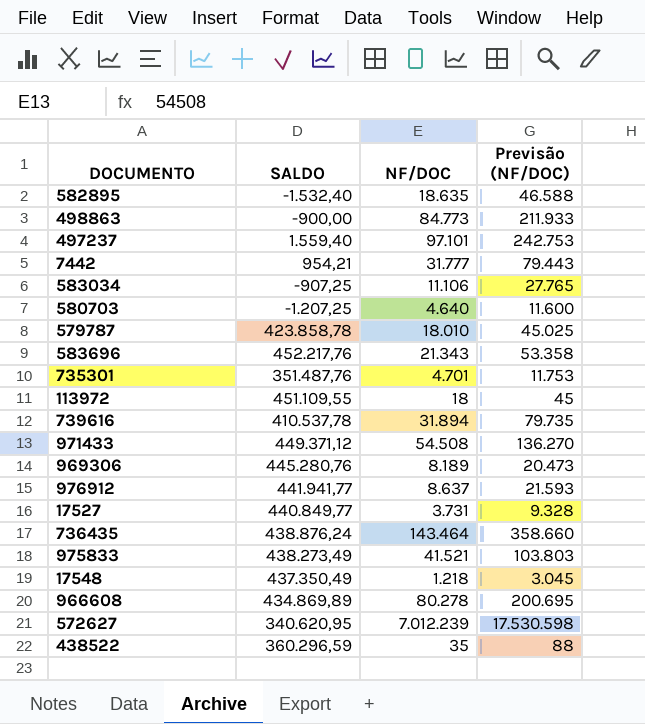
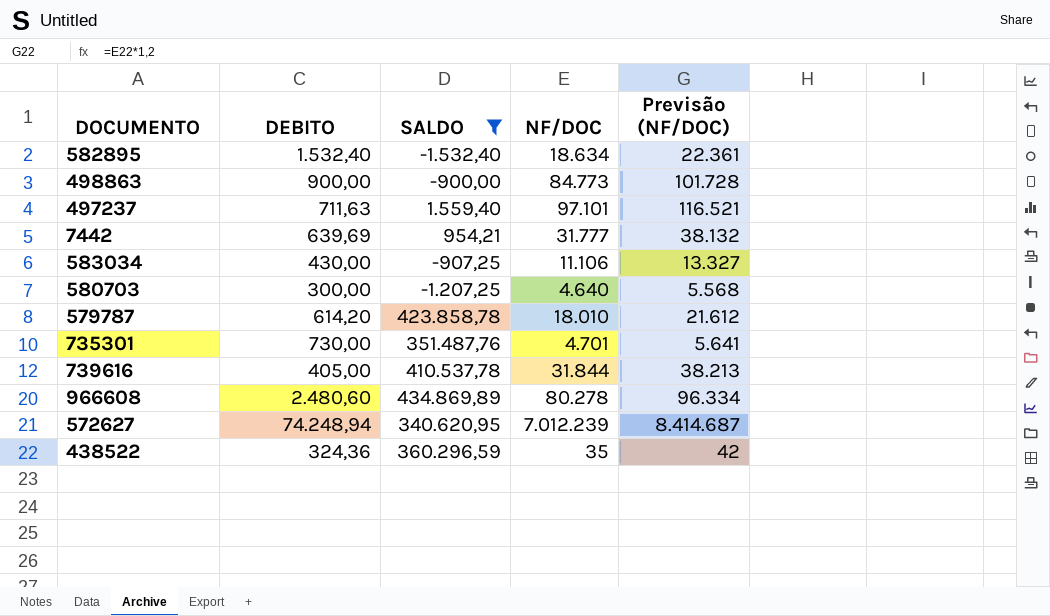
filter: none -> SALDO <= 434.869,89
column DEBITO | position: none -> 2
column Previsão (NF/DOC) | formula: [NF/DOC] * 2,5 -> [NF/DOC] * 1,2
582895 | NF/DOC: 18.635 -> 18.634
739616 | NF/DOC: 31.894 -> 31.844

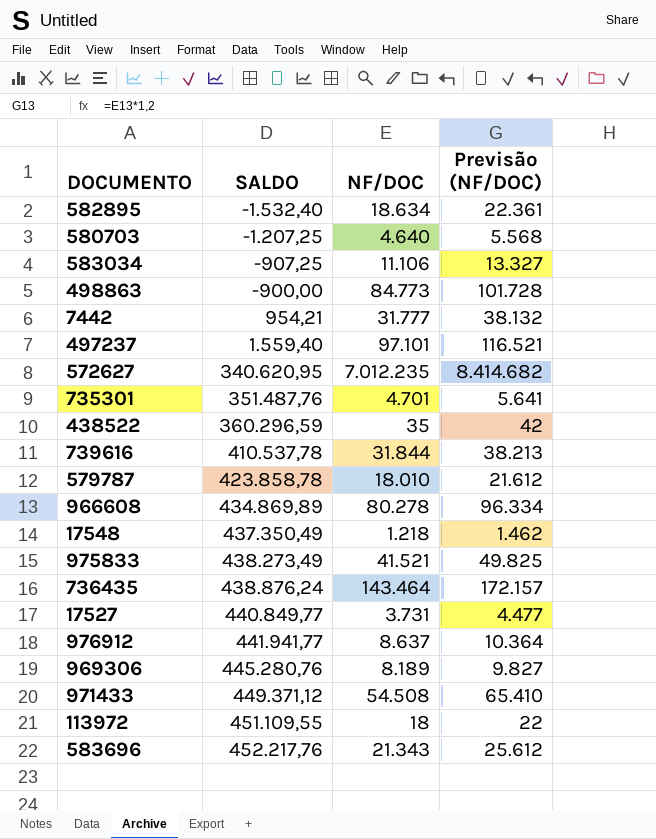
filter: SALDO <= 434.869,89 -> none
row order: none -> SALDO ascending
column DEBITO | position: 2 -> none
572627 | NF/DOC: 7.012.239 -> 7.012.235
572627 | Previsão (NF/DOC): 8.414.687 -> 8.414.682

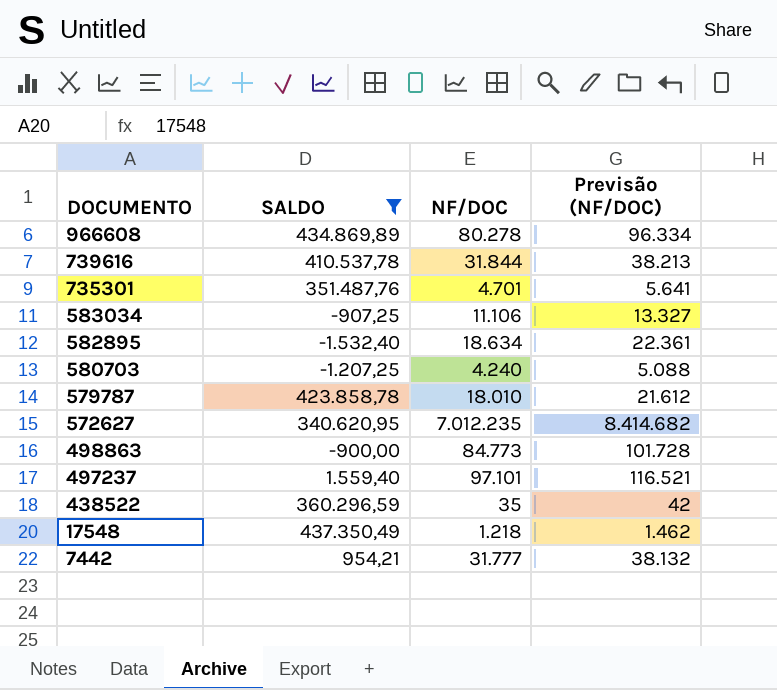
filter: none -> SALDO <= 437.350,49
row order: SALDO ascending -> DOCUMENTO descending
580703 | NF/DOC: 4.640 -> 4.240
580703 | Previsão (NF/DOC): 5.568 -> 5.088

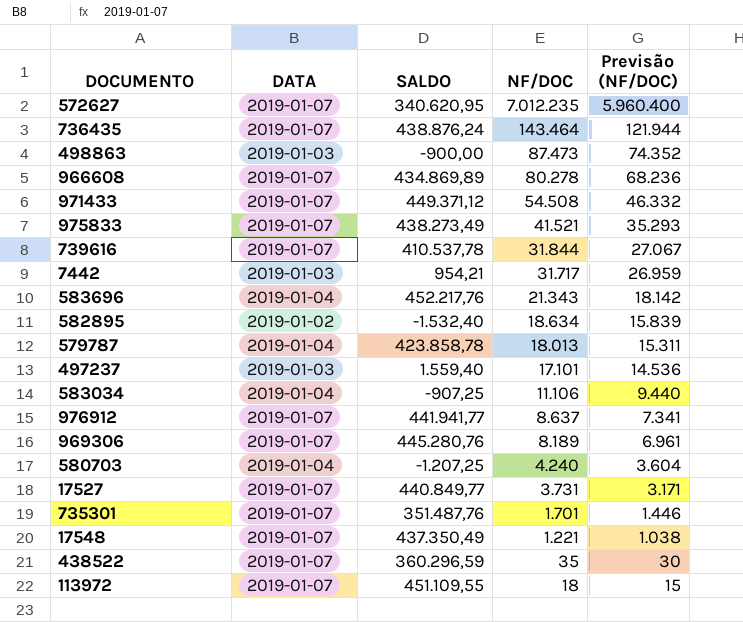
filter: SALDO <= 437.350,49 -> none
row order: DOCUMENTO descending -> NF/DOC descending
column DATA | position: none -> 2
column Previsão (NF/DOC) | formula: [NF/DOC] * 1,2 -> [NF/DOC] * 0,85
498863 | NF/DOC: 84.773 -> 87.473
7442 | NF/DOC: 31.777 -> 31.717
579787 | NF/DOC: 18.010 -> 18.013
497237 | NF/DOC: 97.101 -> 17.101
735301 | NF/DOC: 4.701 -> 1.701
17548 | NF/DOC: 1.218 -> 1.221

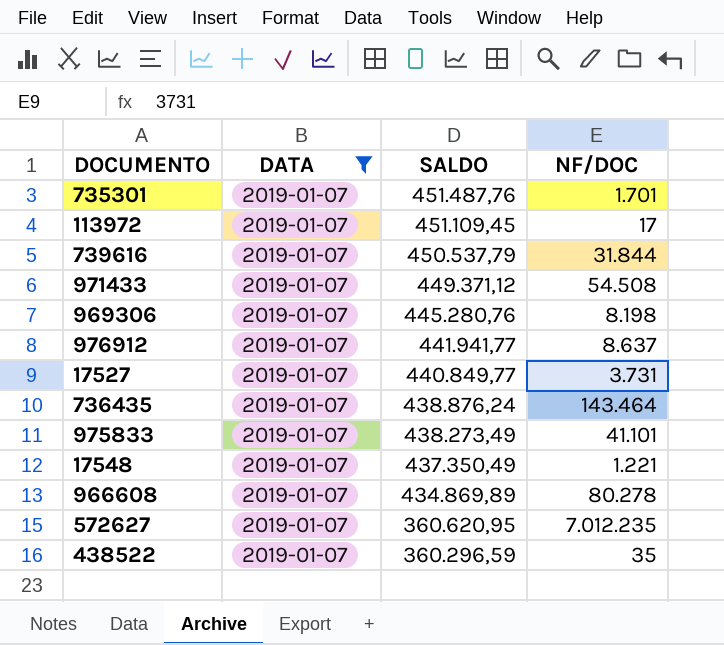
filter: none -> DATA = 2019-01-07
row order: NF/DOC descending -> SALDO descending
column Previsão (NF/DOC) | formula: [NF/DOC] * 0,85 -> none
735301 | SALDO: 351.487,76 -> 451.487,76
113972 | SALDO: 451.109,55 -> 451.109,45
113972 | NF/DOC: 18 -> 17
739616 | SALDO: 410.537,78 -> 450.537,79
969306 | NF/DOC: 8.189 -> 8.198
975833 | NF/DOC: 41.521 -> 41.101
572627 | SALDO: 340.620,95 -> 360.620,95

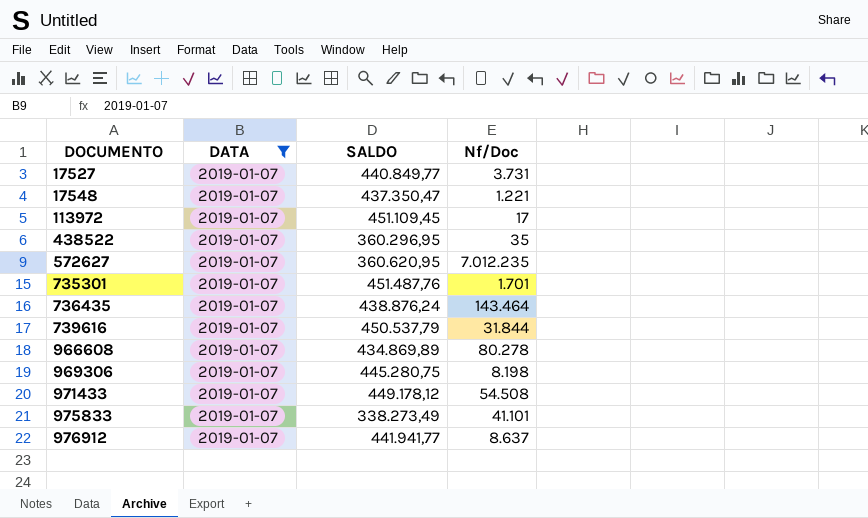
row order: SALDO descending -> DOCUMENTO ascending
column name: NF/DOC -> Nf/Doc
17548 | SALDO: 437.350,49 -> 437.350,47
438522 | SALDO: 360.296,59 -> 360.296,95
969306 | SALDO: 445.280,76 -> 445.280,75
971433 | SALDO: 449.371,12 -> 449.178,12
975833 | SALDO: 438.273,49 -> 338.273,49

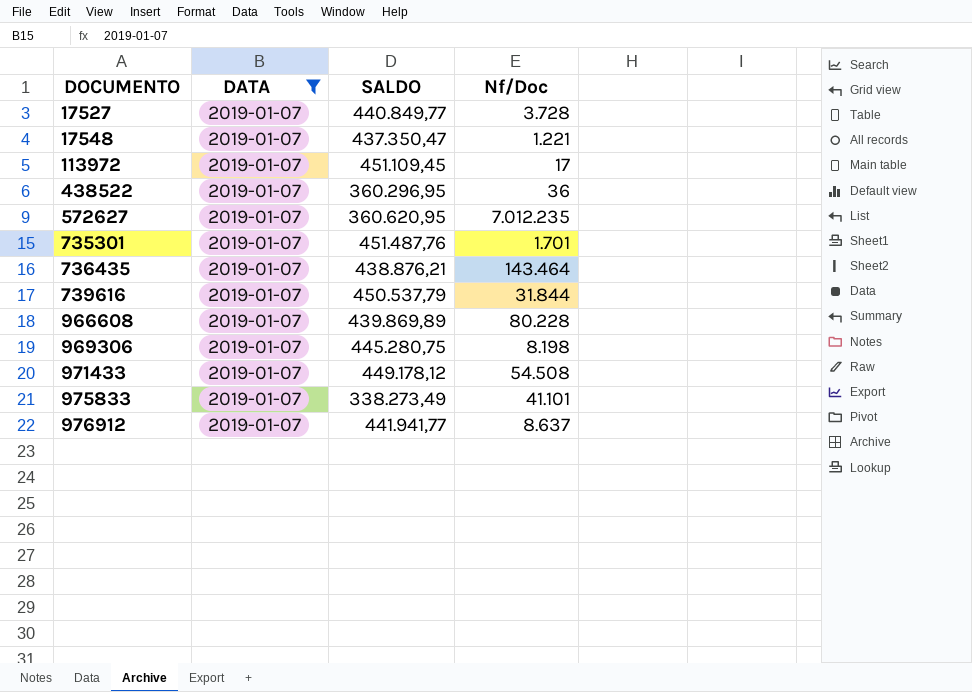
17527 | Nf/Doc: 3.731 -> 3.728
438522 | Nf/Doc: 35 -> 36
736435 | SALDO: 438.876,24 -> 438.876,21
966608 | SALDO: 434.869,89 -> 439.869,89
966608 | Nf/Doc: 80.278 -> 80.228

